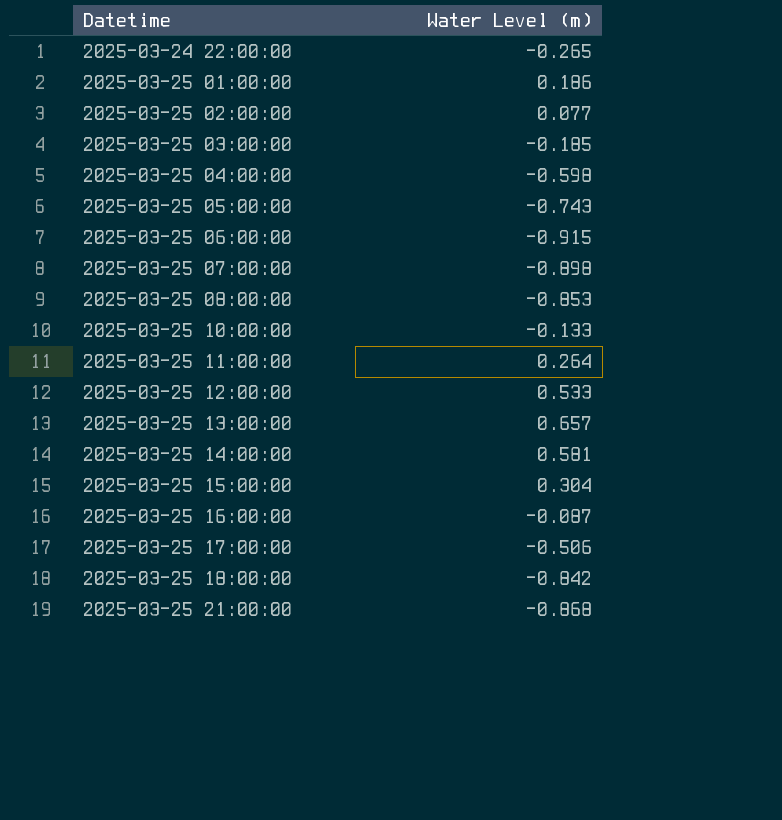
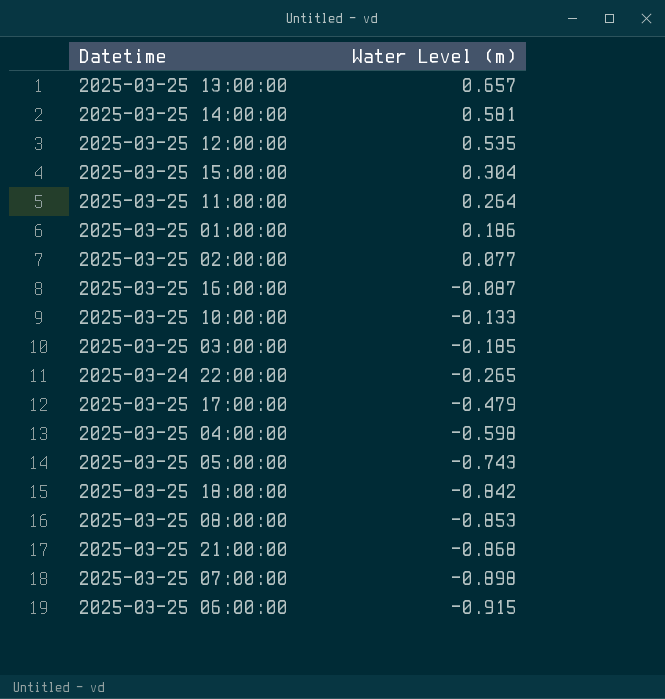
row order: Datetime ascending -> Water Level (m) descending
2025-03-25 12:00:00 | Water Level (m): 0.533 -> 0.535
2025-03-25 17:00:00 | Water Level (m): -0.506 -> -0.479

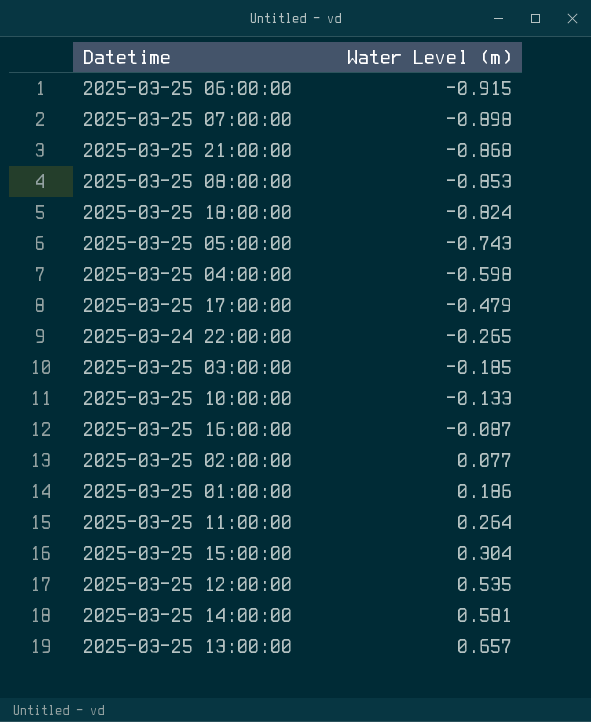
row order: Water Level (m) descending -> Water Level (m) ascending
2025-03-25 18:00:00 | Water Level (m): -0.842 -> -0.824

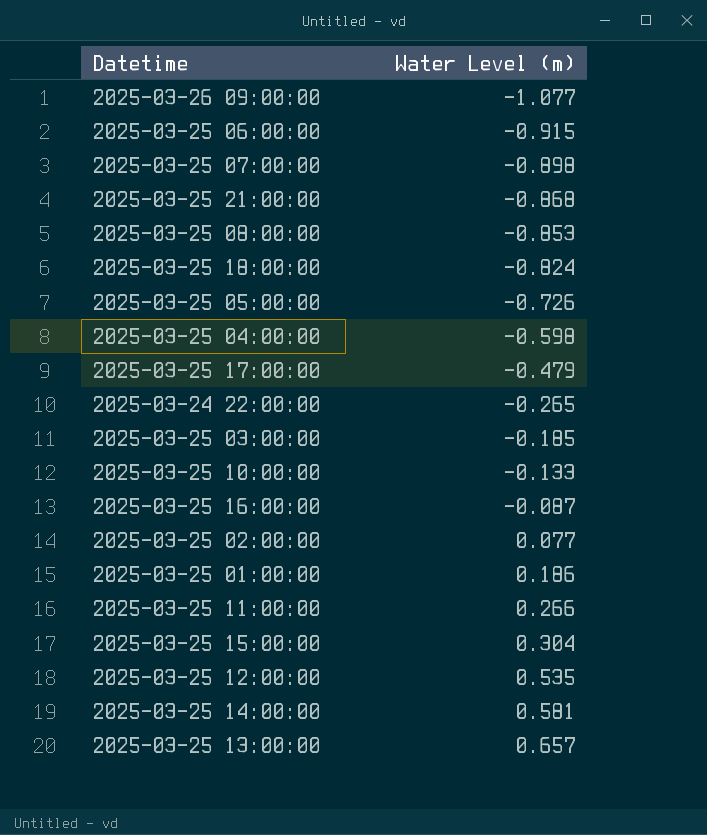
row 2025-03-26 09:00:00: none -> -1.077
2025-03-25 05:00:00 | Water Level (m): -0.743 -> -0.726
2025-03-25 11:00:00 | Water Level (m): 0.264 -> 0.266

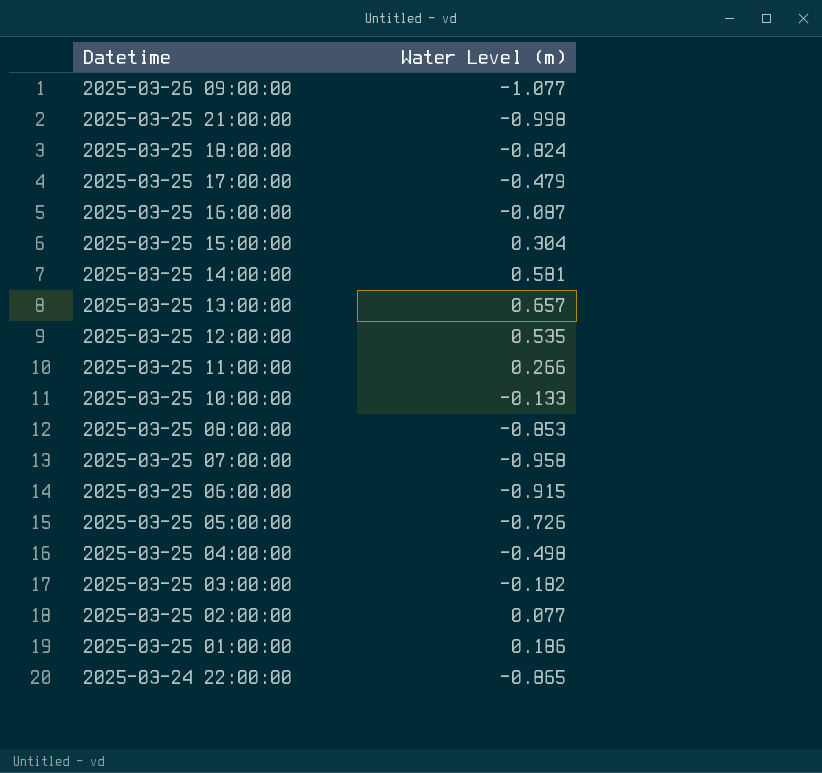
row order: Water Level (m) ascending -> Datetime descending
2025-03-25 21:00:00 | Water Level (m): -0.868 -> -0.998
2025-03-25 07:00:00 | Water Level (m): -0.898 -> -0.958
2025-03-25 04:00:00 | Water Level (m): -0.598 -> -0.498
2025-03-25 03:00:00 | Water Level (m): -0.185 -> -0.182
2025-03-24 22:00:00 | Water Level (m): -0.265 -> -0.865

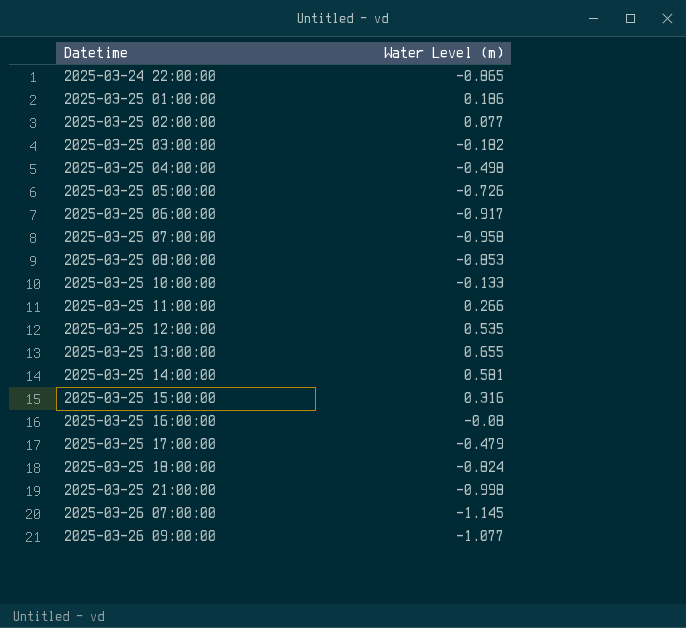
row order: Datetime descending -> Datetime ascending
2025-03-25 06:00:00 | Water Level (m): -0.915 -> -0.917
2025-03-25 13:00:00 | Water Level (m): 0.657 -> 0.655
2025-03-25 15:00:00 | Water Level (m): 0.304 -> 0.316
2025-03-25 16:00:00 | Water Level (m): -0.087 -> -0.08
row 2025-03-26 07:00:00: none -> -1.145

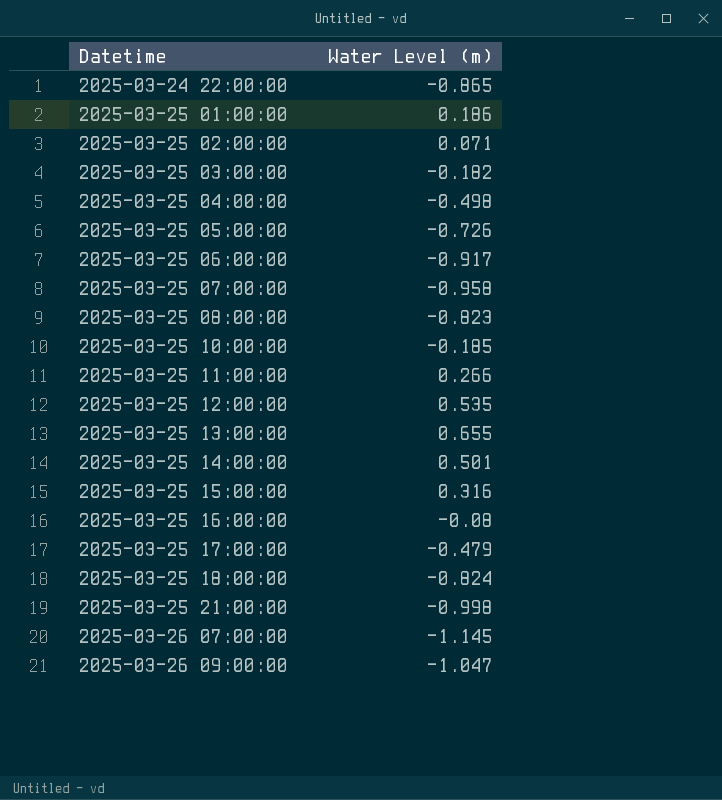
2025-03-25 02:00:00 | Water Level (m): 0.077 -> 0.071
2025-03-25 08:00:00 | Water Level (m): -0.853 -> -0.823
2025-03-25 10:00:00 | Water Level (m): -0.133 -> -0.185
2025-03-25 14:00:00 | Water Level (m): 0.581 -> 0.501
2025-03-26 09:00:00 | Water Level (m): -1.077 -> -1.047

